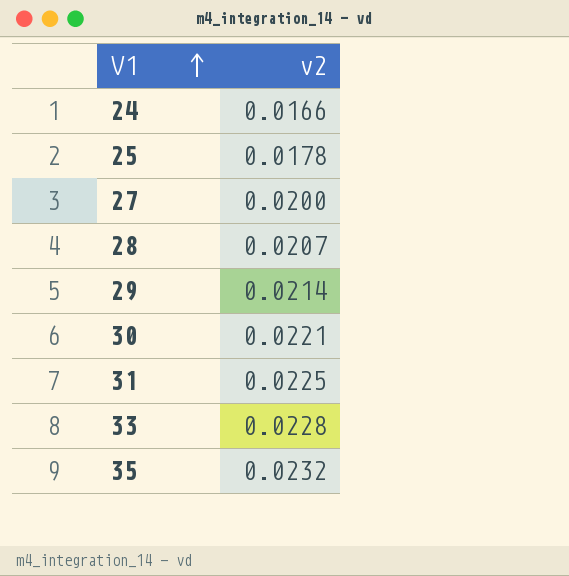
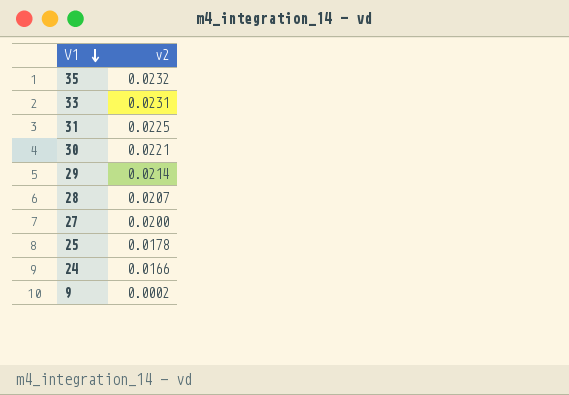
row order: V1 ascending -> V1 descending
33 | v2: 0.0228 -> 0.0231
row 9: none -> 0.0002

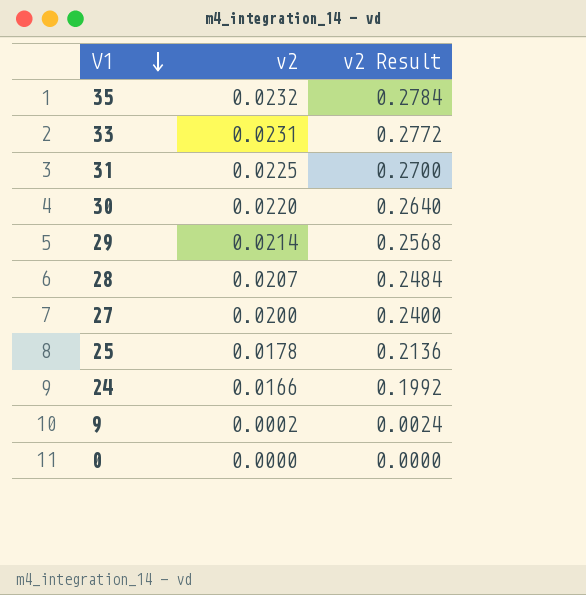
column v2 Result | formula: none -> [v2] * 12
30 | v2: 0.0221 -> 0.0220
row 0: none -> 0.0000 | 0.0000

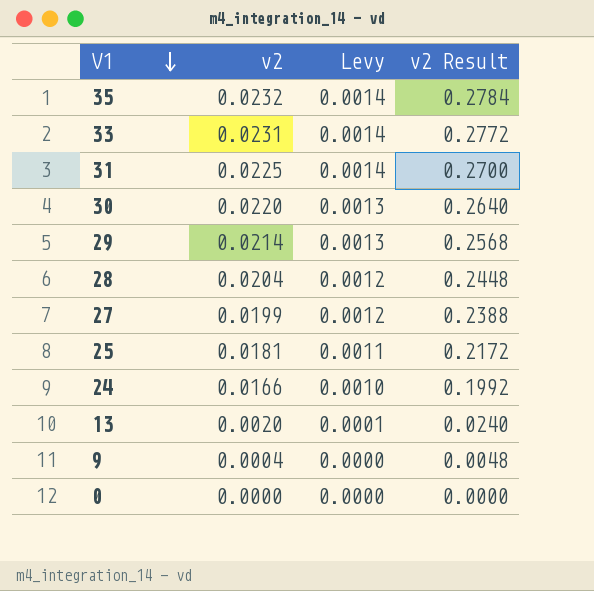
column Levy | formula: none -> [v2] * 0.06
28 | v2: 0.0207 -> 0.0204
28 | v2 Result: 0.2484 -> 0.2448
27 | v2: 0.0200 -> 0.0199
27 | v2 Result: 0.2400 -> 0.2388
25 | v2: 0.0178 -> 0.0181
25 | v2 Result: 0.2136 -> 0.2172
row 13: none -> 0.0020 | 0.0001 | 0.0240
9 | v2: 0.0002 -> 0.0004
9 | v2 Result: 0.0024 -> 0.0048

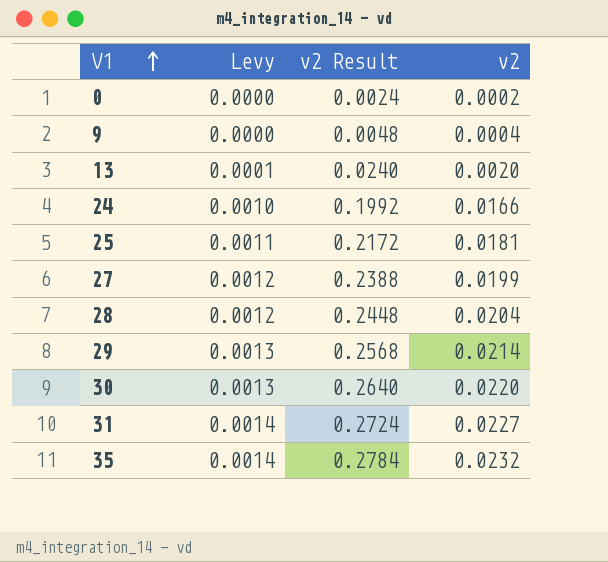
row order: V1 descending -> V1 ascending
column v2 | position: 2 -> 4
row 33: 0.0231 | 0.0014 | 0.2772 -> none
0 | v2 Result: 0.0000 -> 0.0024
0 | v2: 0.0000 -> 0.0002
31 | v2 Result: 0.2700 -> 0.2724
31 | v2: 0.0225 -> 0.0227

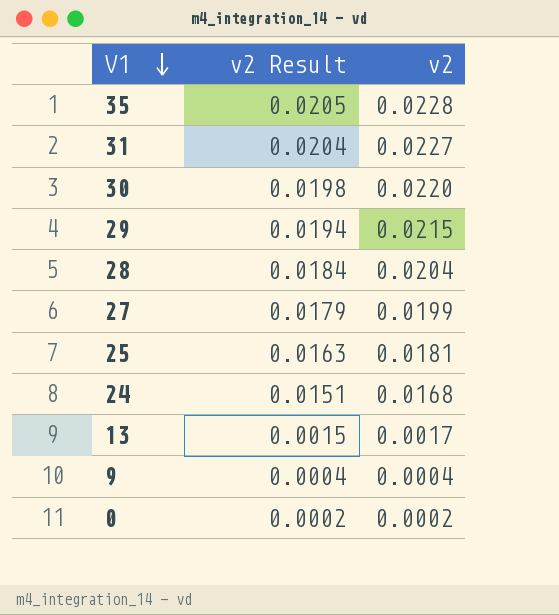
row order: V1 ascending -> V1 descending
column Levy | formula: [v2] * 0.06 -> none
column v2 Result | formula: [v2] * 12 -> [v2] * 0.9
35 | v2: 0.0232 -> 0.0228
29 | v2: 0.0214 -> 0.0215
24 | v2: 0.0166 -> 0.0168
13 | v2: 0.0020 -> 0.0017

